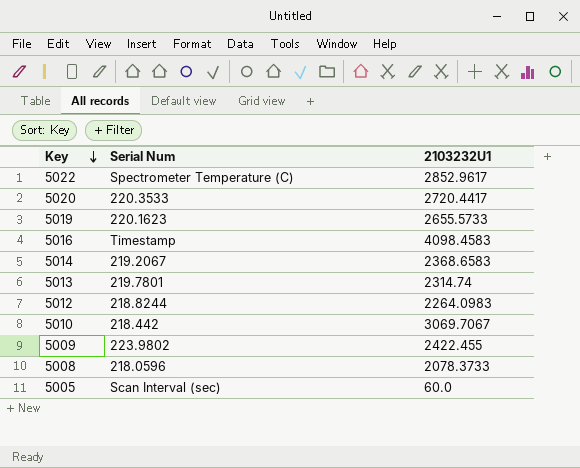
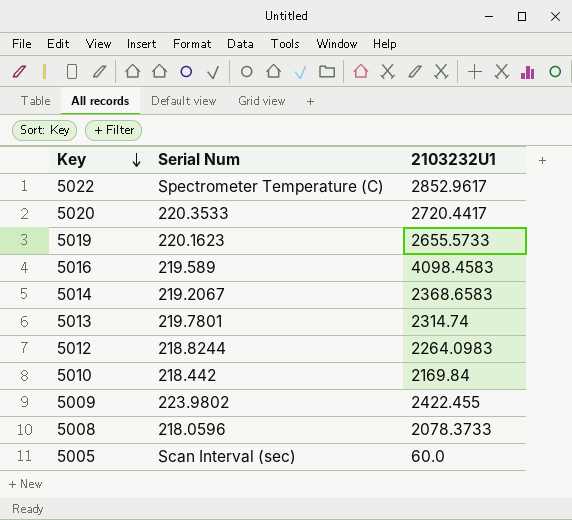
5016 | Serial Num: Timestamp -> 219.589
5010 | 2103232U1: 3069.7067 -> 2169.84

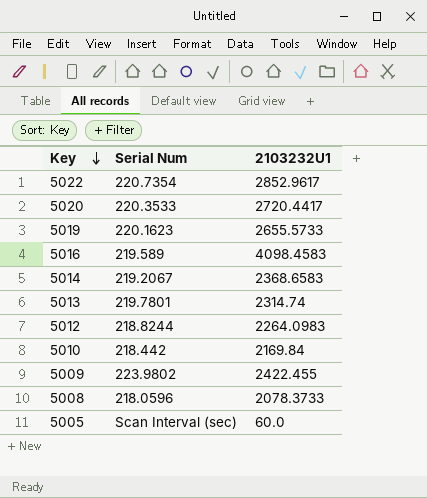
5022 | Serial Num: Spectrometer Temperature (C) -> 220.7354

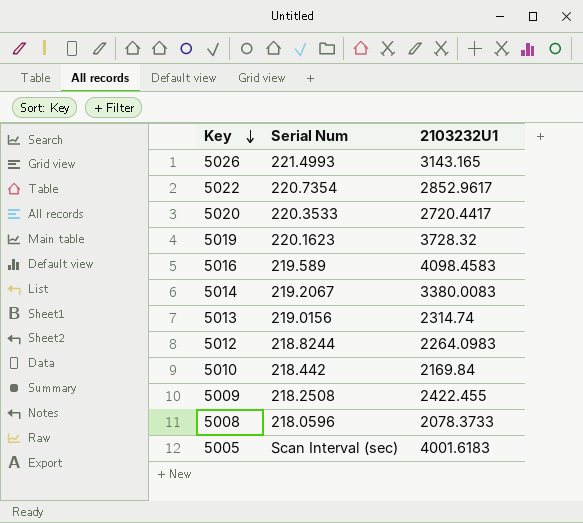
row 5026: none -> 221.4993 | 3143.165
5019 | 2103232U1: 2655.5733 -> 3728.32
5014 | 2103232U1: 2368.6583 -> 3380.0083
5013 | Serial Num: 219.7801 -> 219.0156
5009 | Serial Num: 223.9802 -> 218.2508
5005 | 2103232U1: 60.0 -> 4001.6183

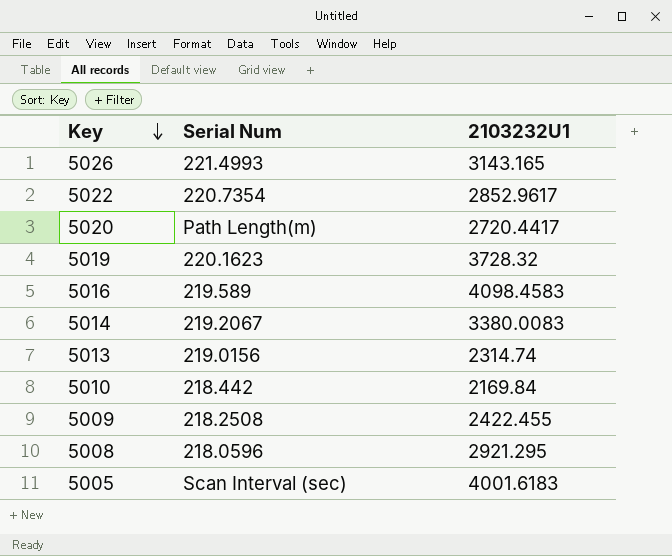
row 5012: 218.8244 | 2264.0983 -> none
5020 | Serial Num: 220.3533 -> Path Length(m)
5008 | 2103232U1: 2078.3733 -> 2921.295

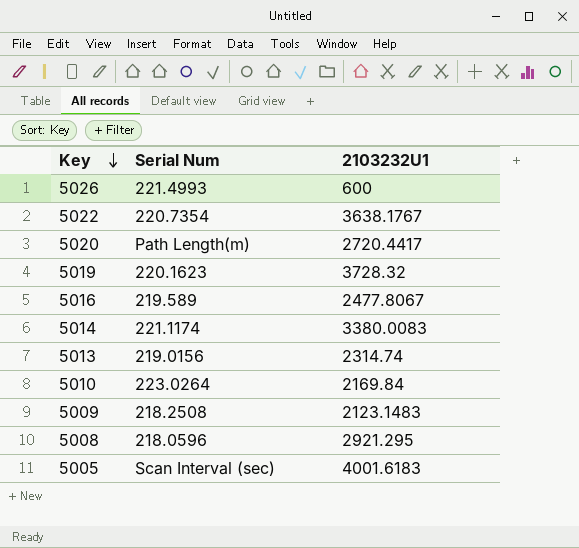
5026 | 2103232U1: 3143.165 -> 600
5022 | 2103232U1: 2852.9617 -> 3638.1767
5016 | 2103232U1: 4098.4583 -> 2477.8067
5014 | Serial Num: 219.2067 -> 221.1174
5010 | Serial Num: 218.442 -> 223.0264
5009 | 2103232U1: 2422.455 -> 2123.1483

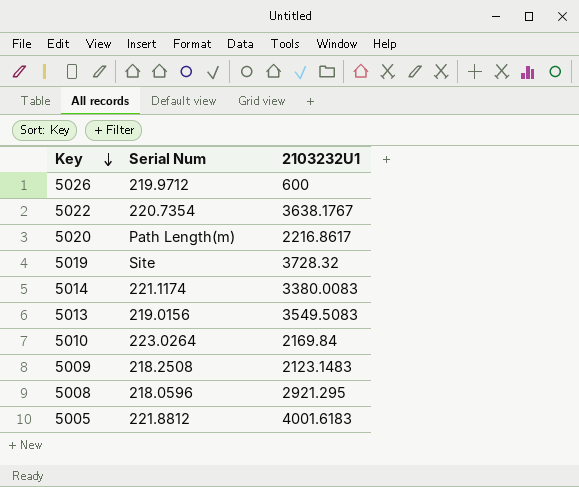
row 5016: 219.589 | 2477.8067 -> none
5026 | Serial Num: 221.4993 -> 219.9712
5020 | 2103232U1: 2720.4417 -> 2216.8617
5019 | Serial Num: 220.1623 -> Site
5013 | 2103232U1: 2314.74 -> 3549.5083
5005 | Serial Num: Scan Interval (sec) -> 221.8812

